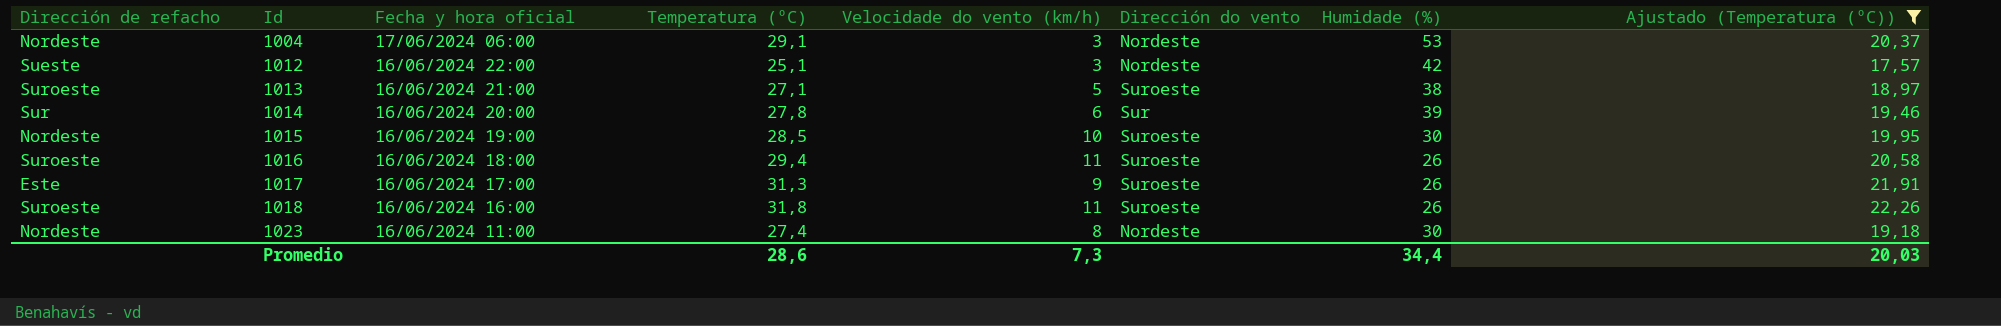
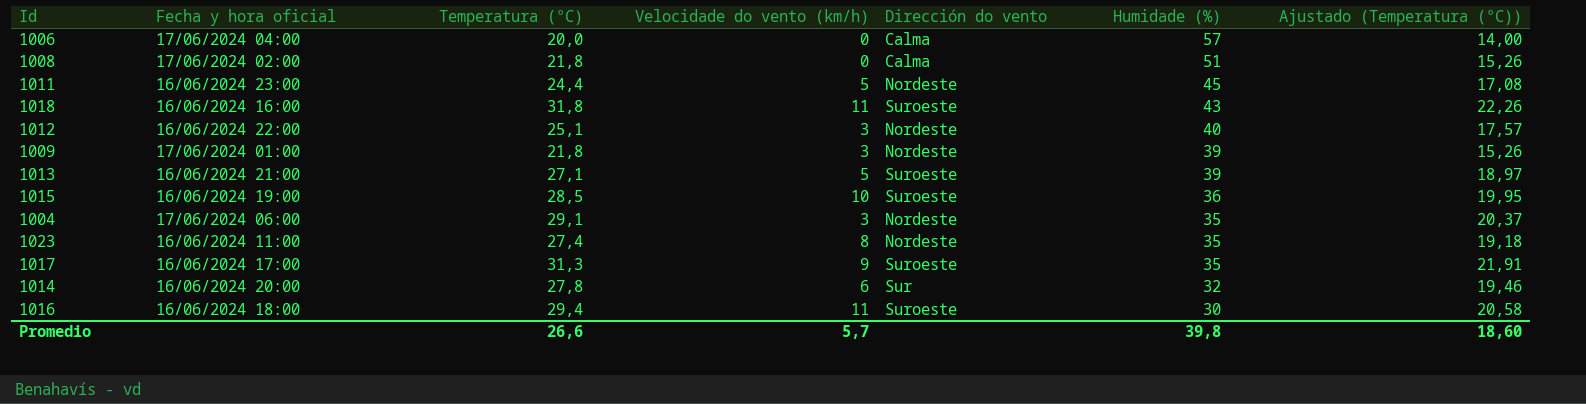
filter: Ajustado (Temperatura (ºC)) >= 17,57 -> none
row order: Id ascending -> Humidade (%) descending
column Dirección de refacho | position: 1 -> none
1018 | Humidade (%): 26 -> 43
1012 | Humidade (%): 42 -> 40
1013 | Humidade (%): 38 -> 39
1015 | Humidade (%): 30 -> 36
1004 | Humidade (%): 53 -> 35
1023 | Humidade (%): 30 -> 35
1017 | Humidade (%): 26 -> 35
1014 | Humidade (%): 39 -> 32
1016 | Humidade (%): 26 -> 30
Promedio | Temperatura (ºC): 28,6 -> 26,6
Promedio | Velocidade do vento (km/h): 7,3 -> 5,7
Promedio | Humidade (%): 34,4 -> 39,8
Promedio | Ajustado (Temperatura (ºC)): 20,03 -> 18,60

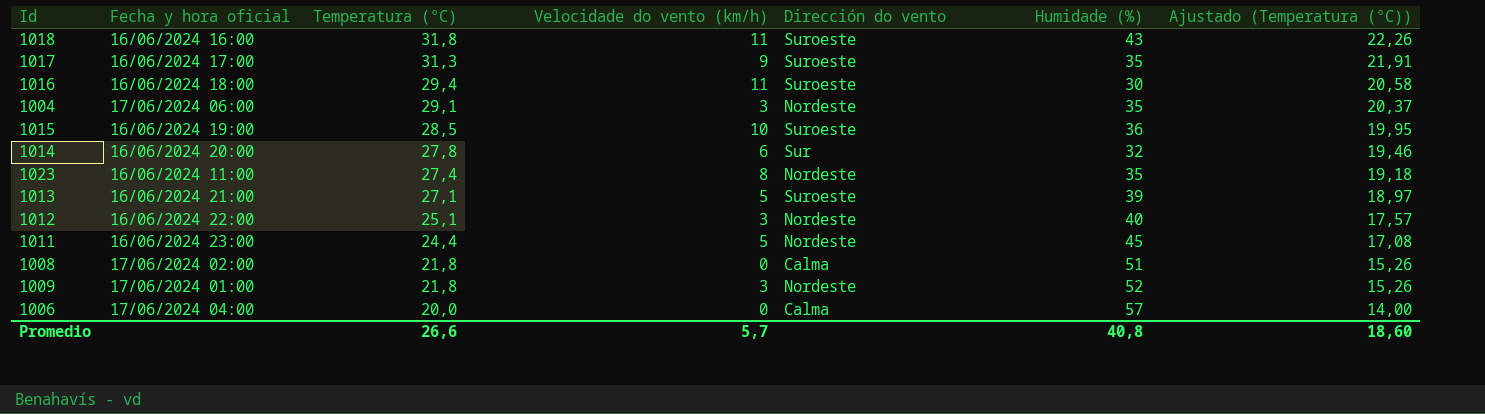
row order: Humidade (%) descending -> Temperatura (ºC) descending
1009 | Humidade (%): 39 -> 52
Promedio | Humidade (%): 39,8 -> 40,8

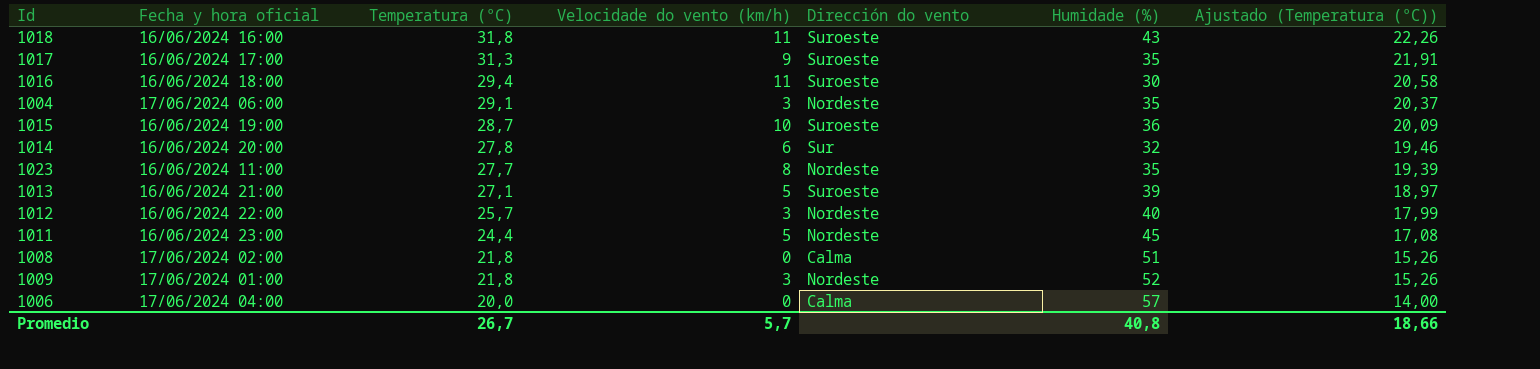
1015 | Temperatura (ºC): 28,5 -> 28,7
1015 | Ajustado (Temperatura (ºC)): 19,95 -> 20,09
1023 | Temperatura (ºC): 27,4 -> 27,7
1023 | Ajustado (Temperatura (ºC)): 19,18 -> 19,39
1012 | Temperatura (ºC): 25,1 -> 25,7
1012 | Ajustado (Temperatura (ºC)): 17,57 -> 17,99
Promedio | Temperatura (ºC): 26,6 -> 26,7
Promedio | Ajustado (Temperatura (ºC)): 18,60 -> 18,66

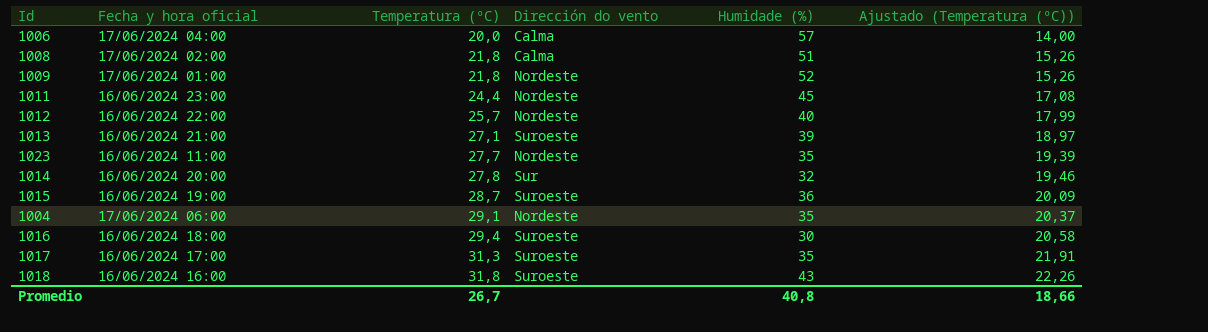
row order: Temperatura (ºC) descending -> Temperatura (ºC) ascending
column Velocidade do vento (km/h) | position: 4 -> none

